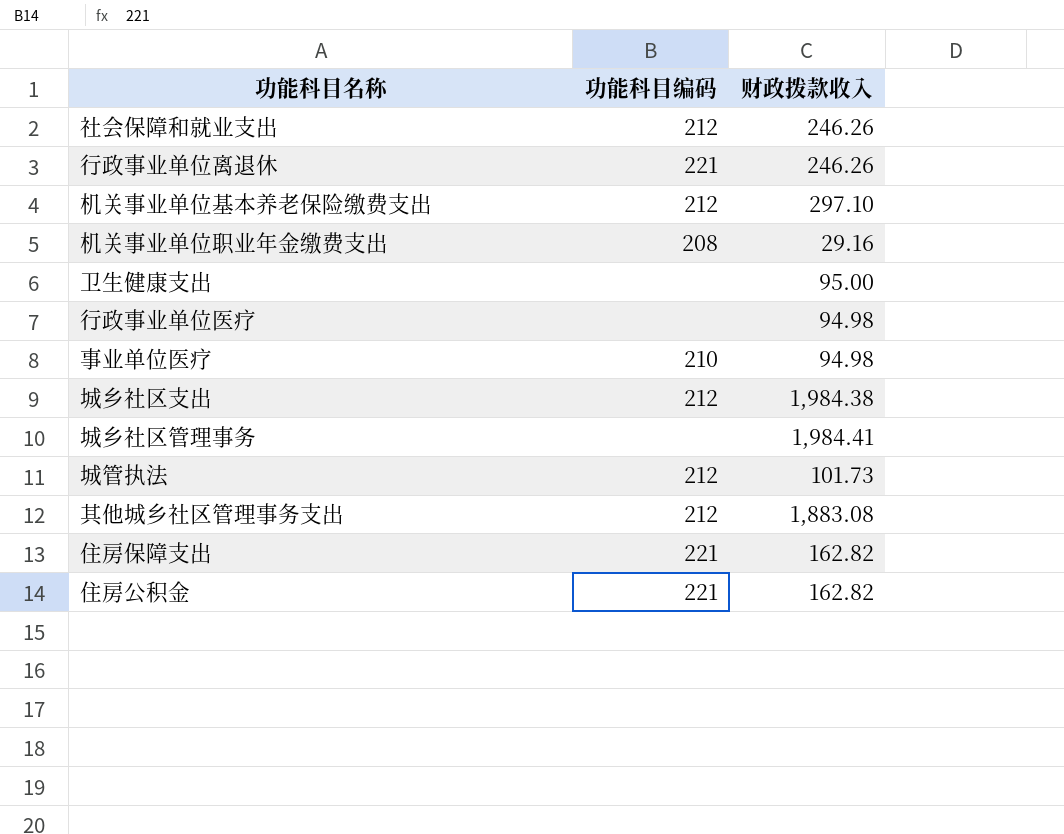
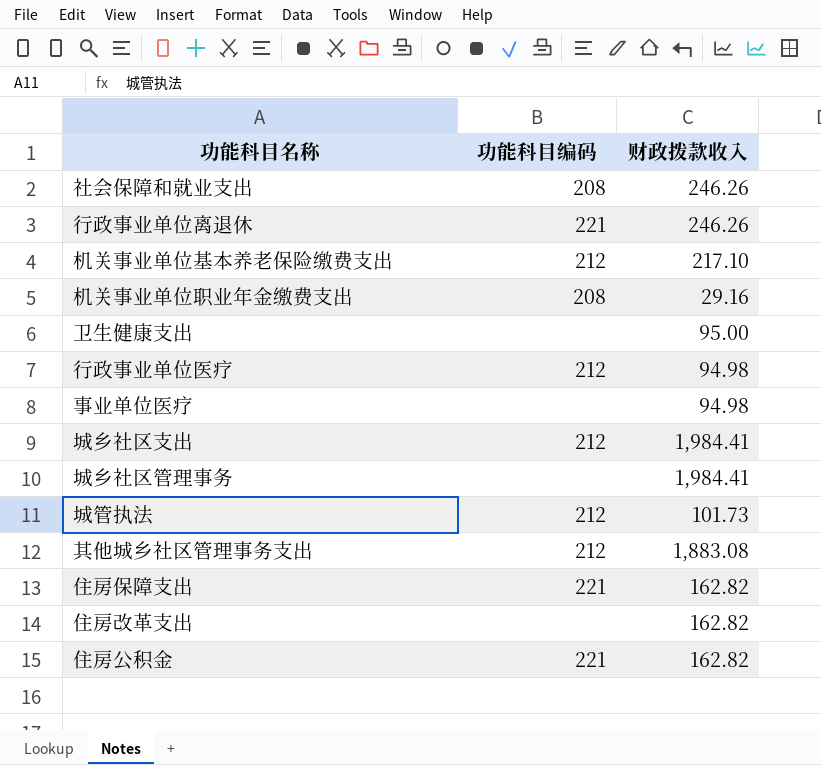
社会保障和就业支出 | 功能科目编码: 212 -> 208
机关事业单位基本养老保险缴费支出 | 财政拨款收入: 297.10 -> 217.10
行政事业单位医疗 | 功能科目编码: none -> 212
事业单位医疗 | 功能科目编码: 210 -> none
城乡社区支出 | 财政拨款收入: 1,984.38 -> 1,984.41
row 住房改革支出: none -> none | 162.82

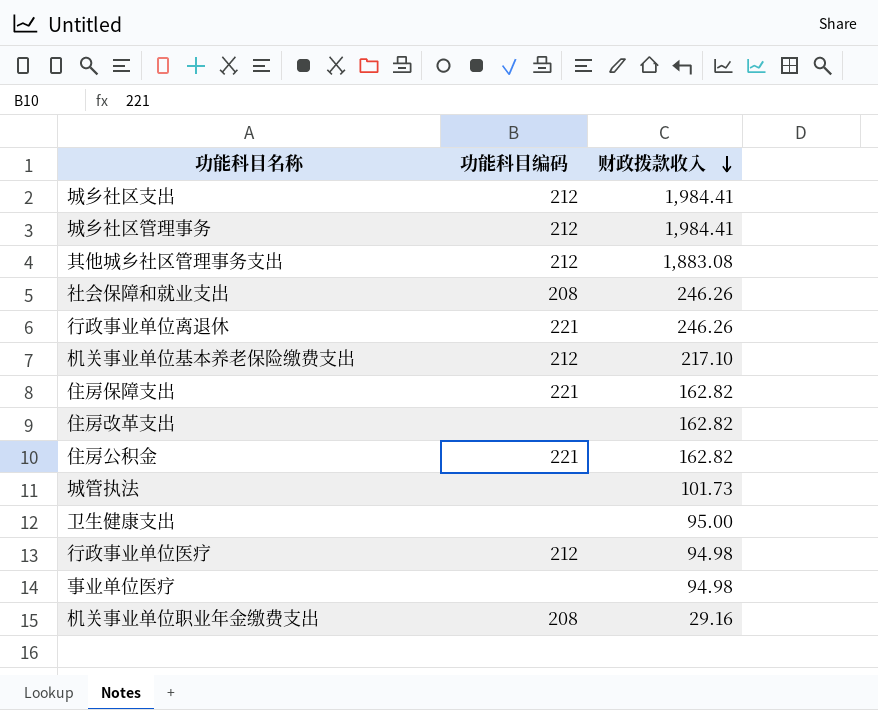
row order: none -> 财政拨款收入 descending
城乡社区管理事务 | 功能科目编码: none -> 212
城管执法 | 功能科目编码: 212 -> none

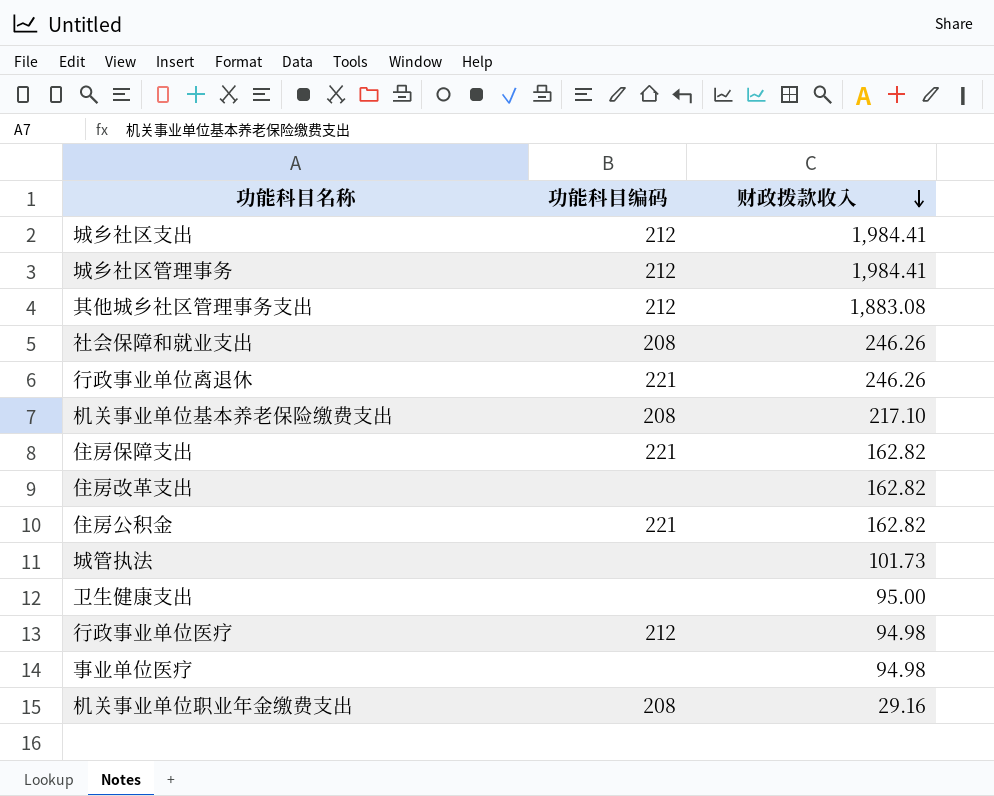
机关事业单位基本养老保险缴费支出 | 功能科目编码: 212 -> 208

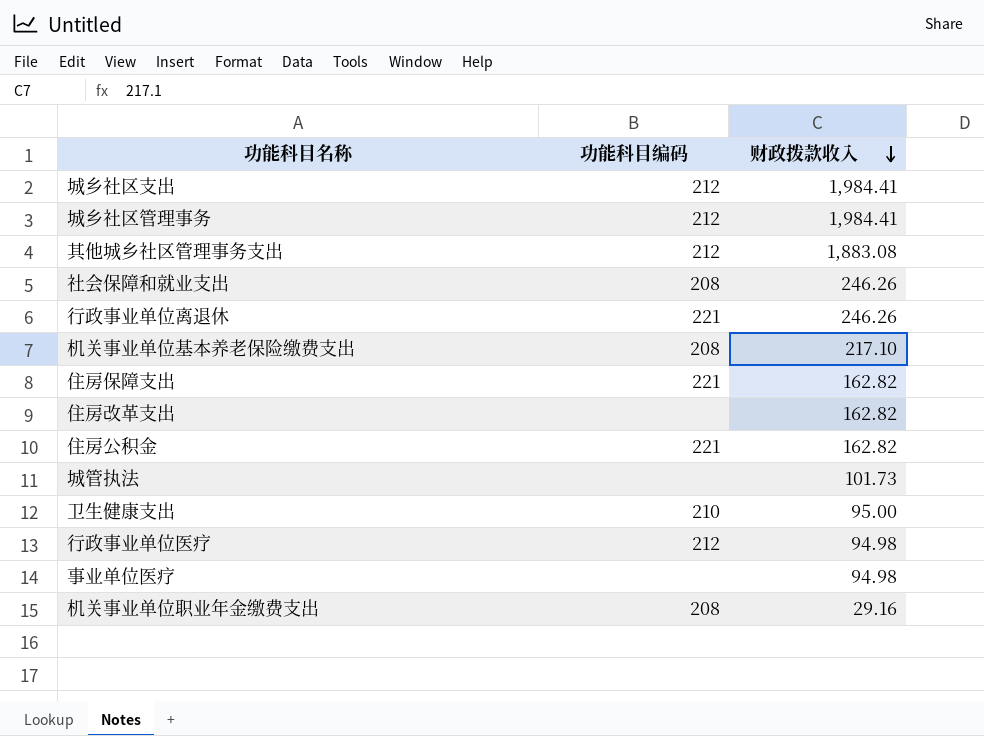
卫生健康支出 | 功能科目编码: none -> 210

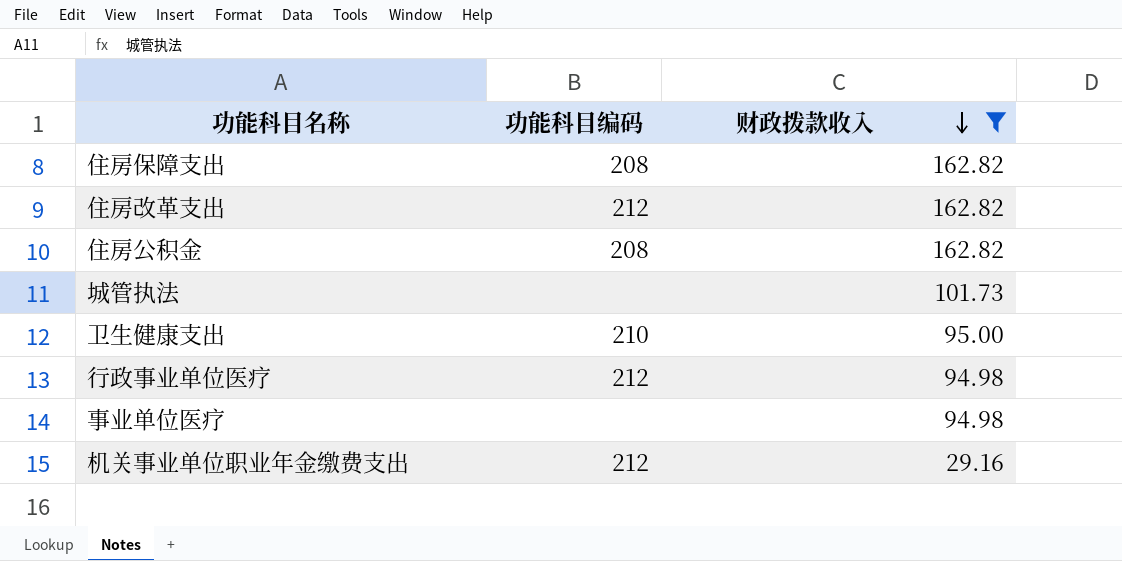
filter: none -> 财政拨款收入 <= 162.82
住房保障支出 | 功能科目编码: 221 -> 208
住房改革支出 | 功能科目编码: none -> 212
住房公积金 | 功能科目编码: 221 -> 208
机关事业单位职业年金缴费支出 | 功能科目编码: 208 -> 212

